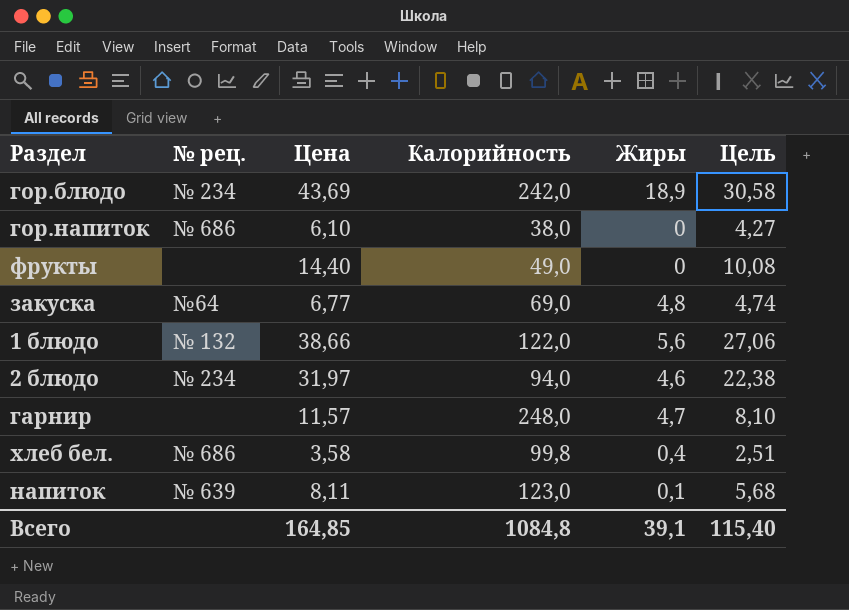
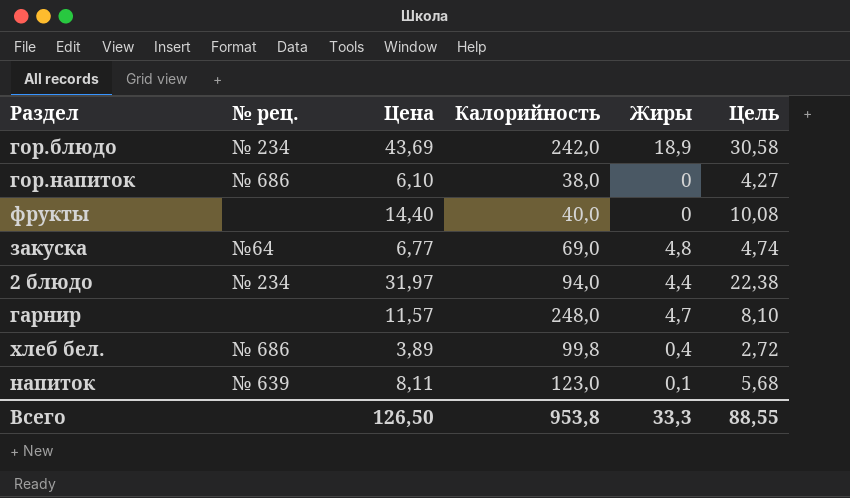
row 1 блюдо: № 132 | 38,66 | 122,0 | 5,6 | 27,06 -> none
фрукты | Калорийность: 49,0 -> 40,0
2 блюдо | Жиры: 4,6 -> 4,4
хлеб бел. | Цена: 3,58 -> 3,89
хлеб бел. | Цель: 2,51 -> 2,72
Всего | Цена: 164,85 -> 126,50
Всего | Калорийность: 1084,8 -> 953,8
Всего | Жиры: 39,1 -> 33,3
Всего | Цель: 115,40 -> 88,55

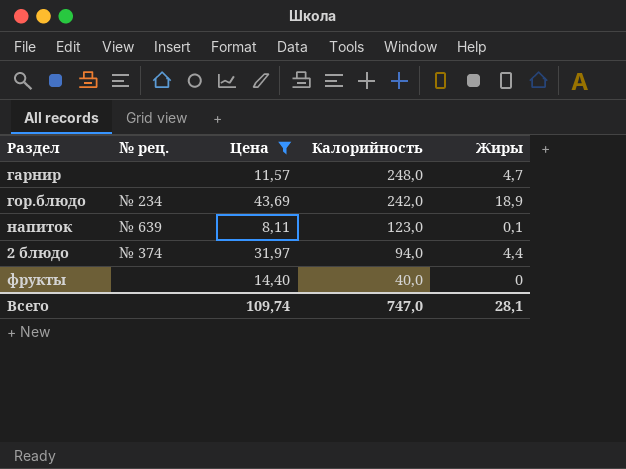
filter: none -> Цена >= 8,11
row order: none -> Калорийность descending
column Цель | formula: [Цена] * 0,7 -> none
2 блюдо | № рец.: № 234 -> № 374
Всего | Цена: 126,50 -> 109,74
Всего | Калорийность: 953,8 -> 747,0
Всего | Жиры: 33,3 -> 28,1

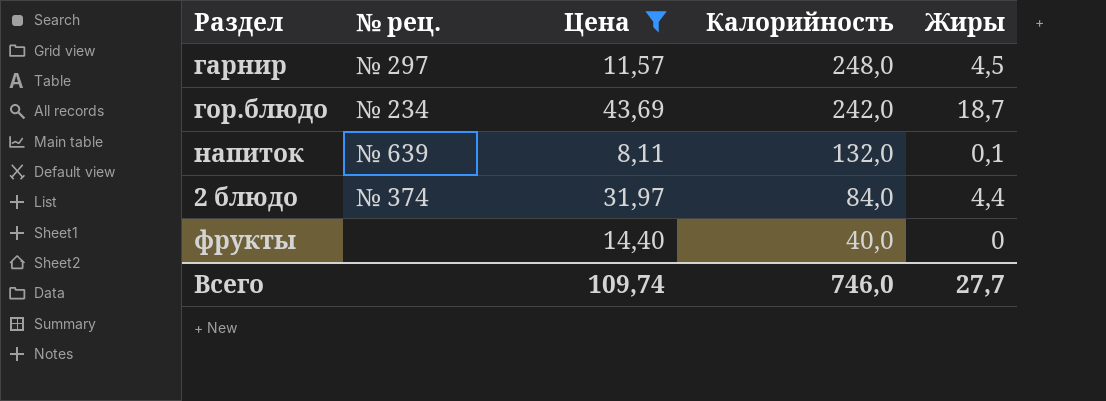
гарнир | № рец.: none -> № 297
гарнир | Жиры: 4,7 -> 4,5
гор.блюдо | Жиры: 18,9 -> 18,7
напиток | Калорийность: 123,0 -> 132,0
2 блюдо | Калорийность: 94,0 -> 84,0
Всего | Калорийность: 747,0 -> 746,0
Всего | Жиры: 28,1 -> 27,7

